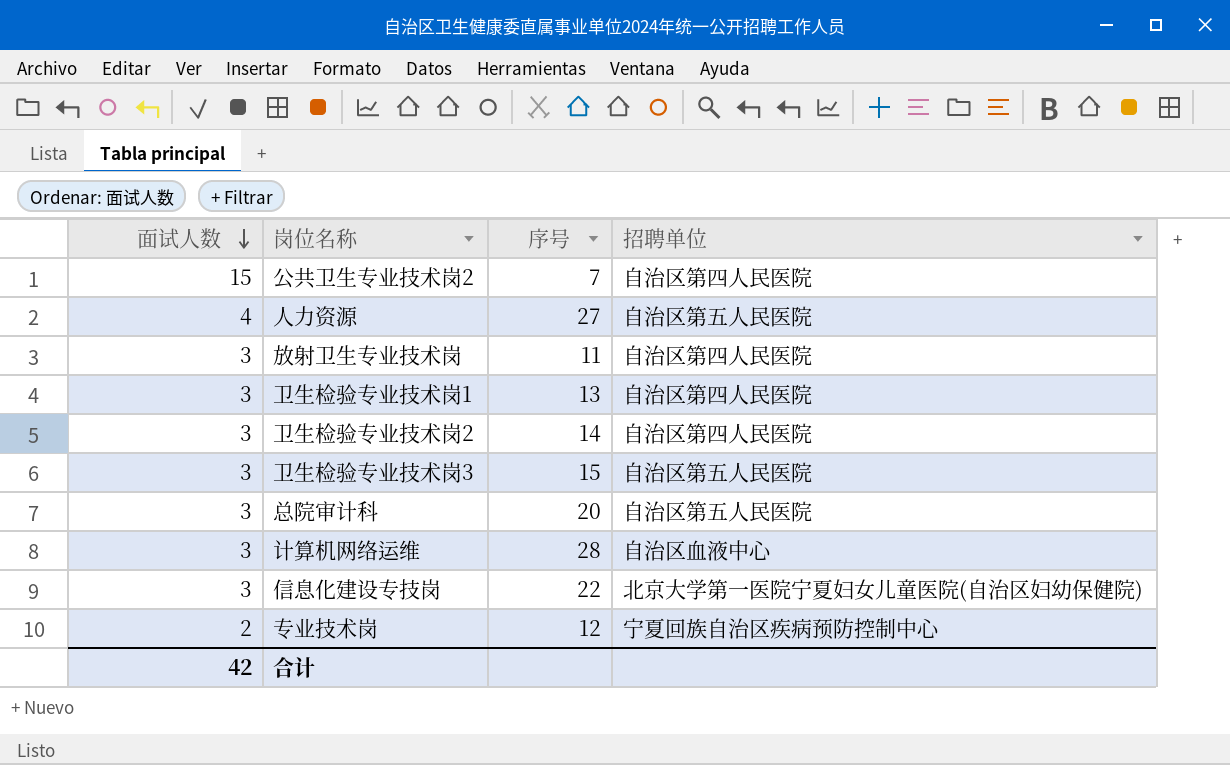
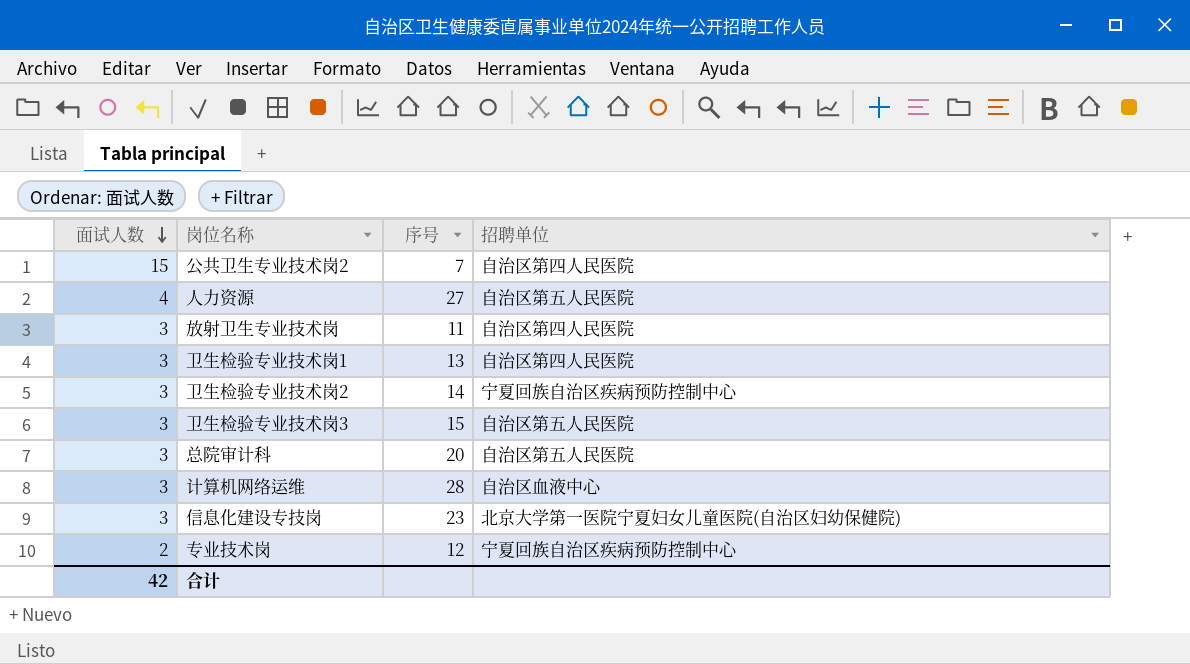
卫生检验专业技术岗2 | 招聘单位: 自治区第四人民医院 -> 宁夏回族自治区疾病预防控制中心
信息化建设专技岗 | 序号: 22 -> 23

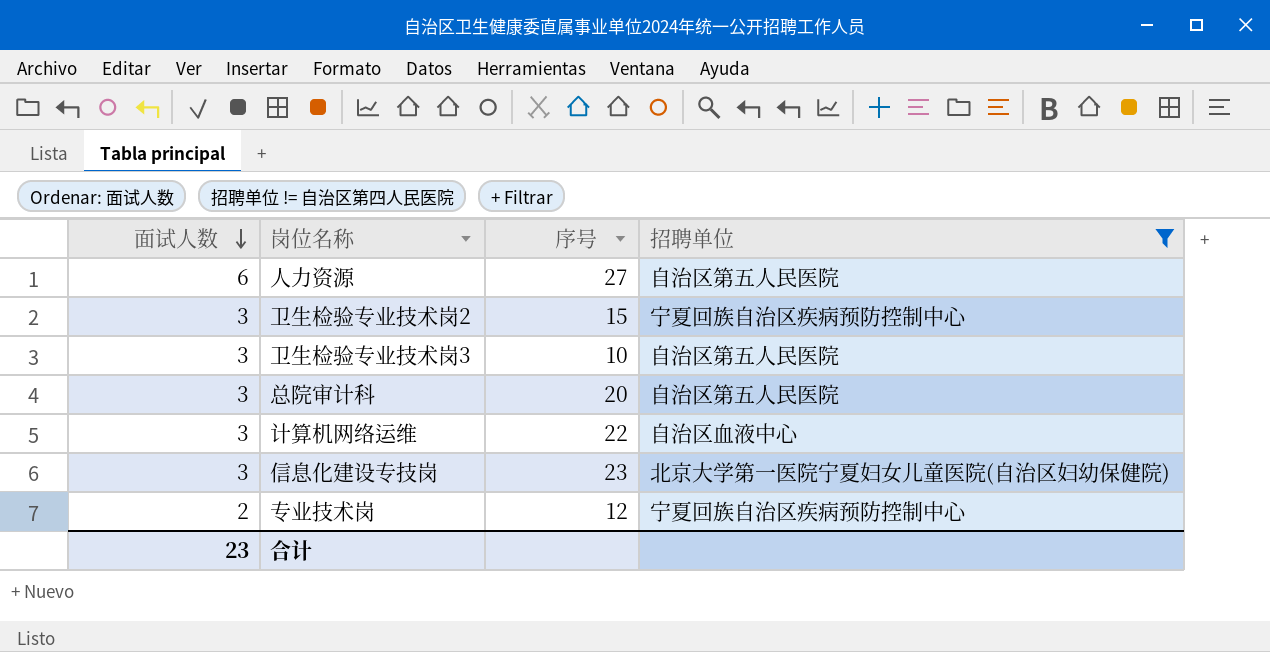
filter: none -> 招聘单位 != 自治区第四人民医院
人力资源 | 面试人数: 4 -> 6
卫生检验专业技术岗2 | 序号: 14 -> 15
卫生检验专业技术岗3 | 序号: 15 -> 10
计算机网络运维 | 序号: 28 -> 22
合计 | 面试人数: 42 -> 23

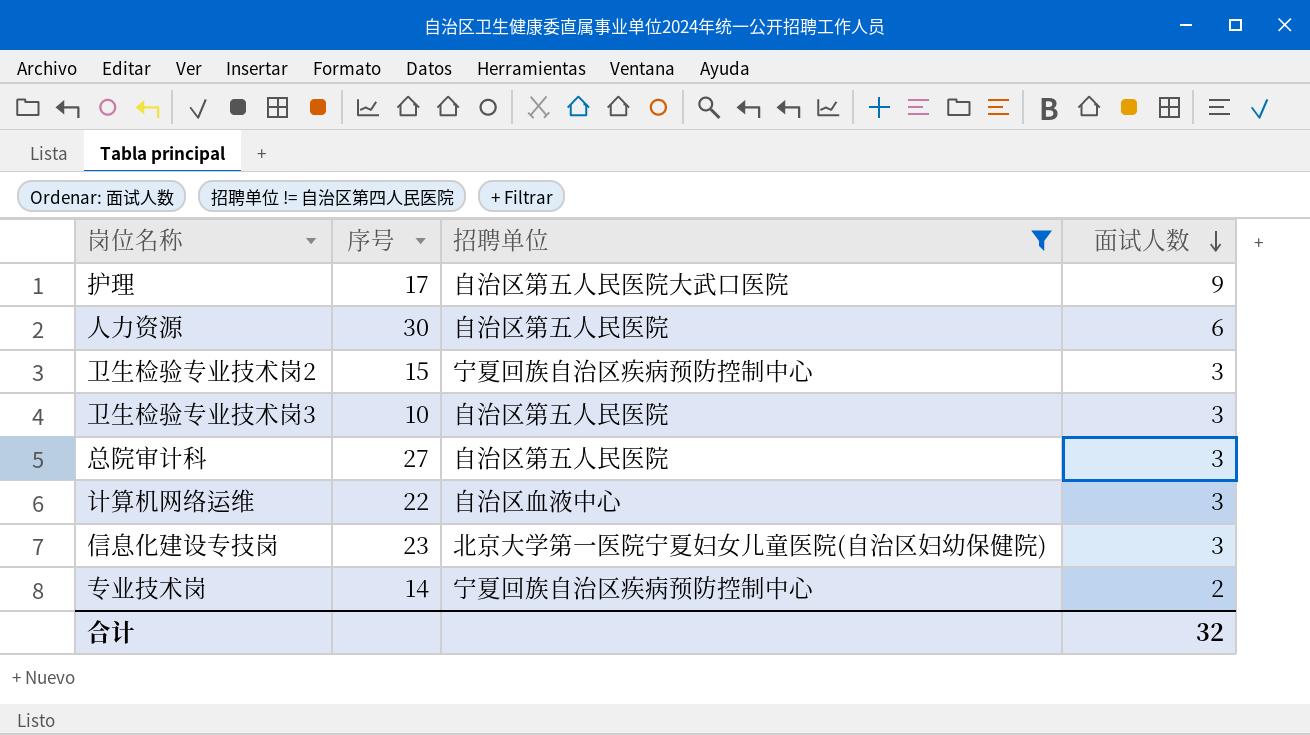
column 面试人数 | position: 1 -> 4
row 护理: none -> 17 | 自治区第五人民医院大武口医院 | 9
人力资源 | 序号: 27 -> 30
总院审计科 | 序号: 20 -> 27
专业技术岗 | 序号: 12 -> 14
合计 | 面试人数: 23 -> 32

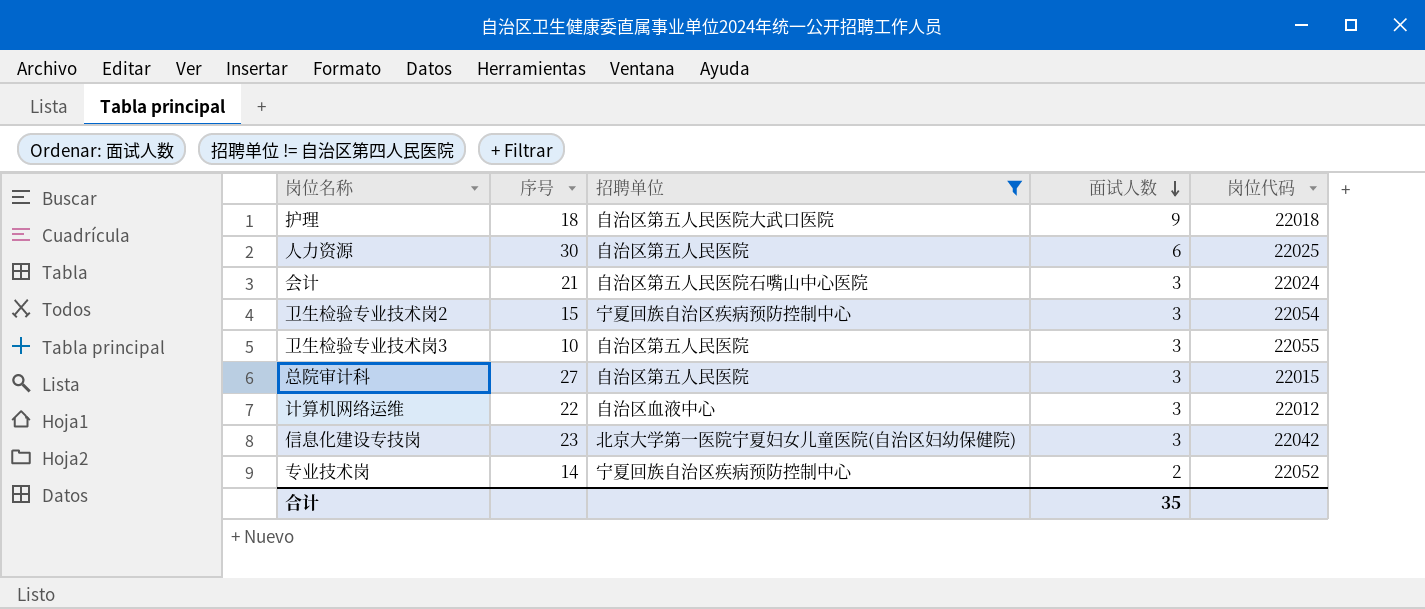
column 岗位代码 | position: none -> 5
护理 | 序号: 17 -> 18
row 会计: none -> 21 | 自治区第五人民医院石嘴山中心医院 | 3 | 22024
合计 | 面试人数: 32 -> 35

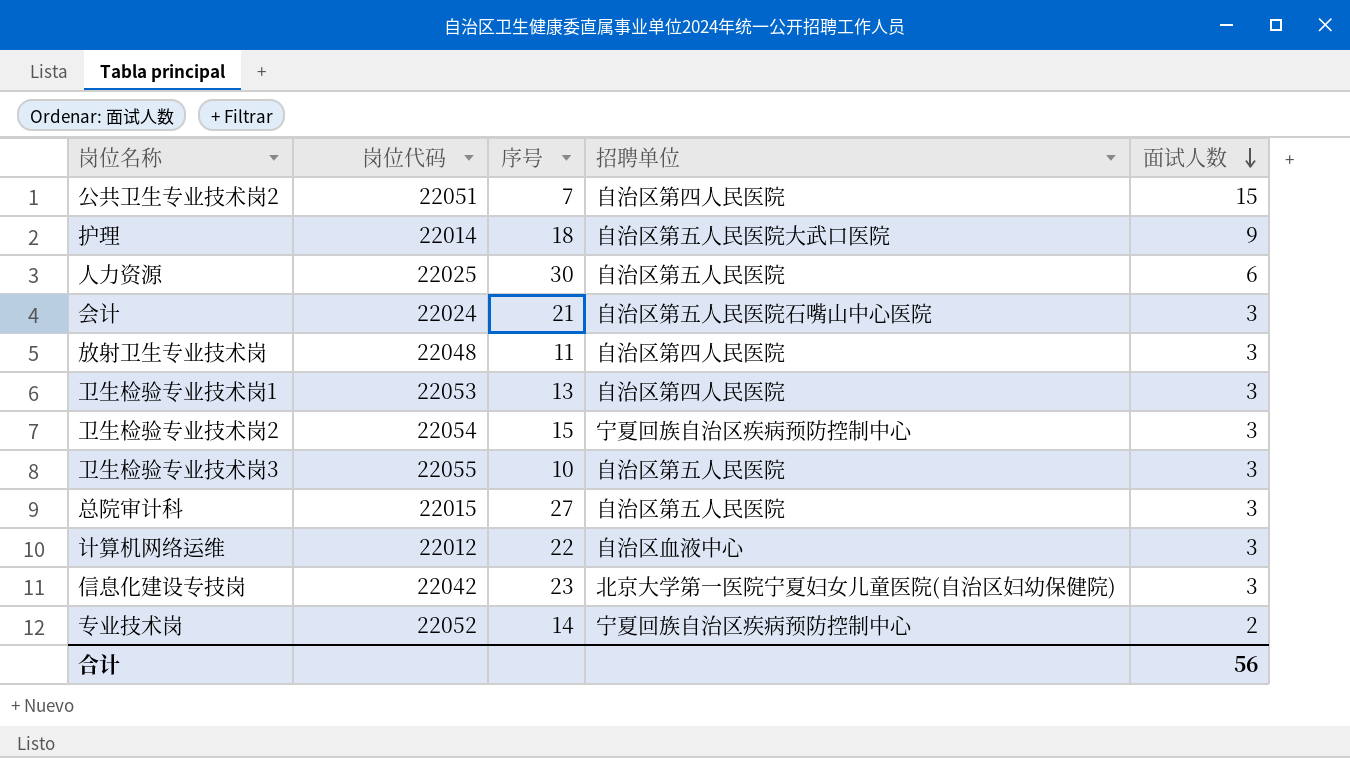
filter: 招聘单位 != 自治区第四人民医院 -> none
column 岗位代码 | position: 5 -> 2
护理 | 岗位代码: 22018 -> 22014
合计 | 面试人数: 35 -> 56

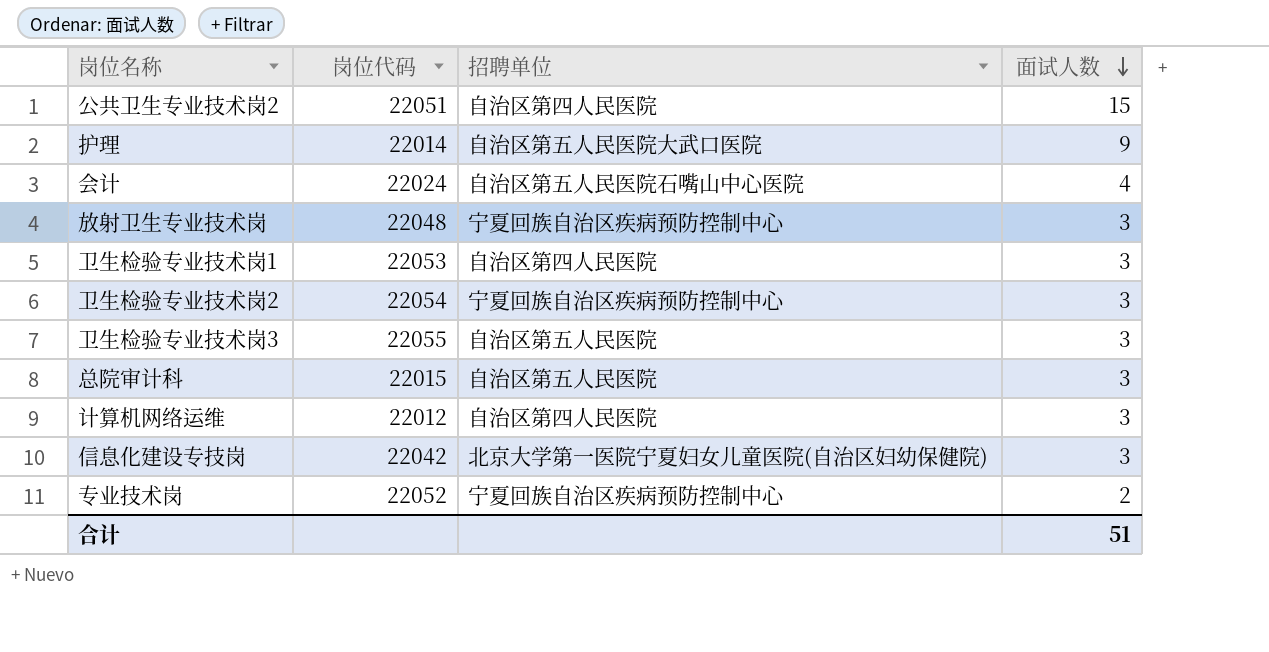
column 序号 | position: 3 -> none
row 人力资源: 22025 | 30 | 自治区第五人民医院 | 6 -> none
会计 | 面试人数: 3 -> 4
放射卫生专业技术岗 | 招聘单位: 自治区第四人民医院 -> 宁夏回族自治区疾病预防控制中心
计算机网络运维 | 招聘单位: 自治区血液中心 -> 自治区第四人民医院
合计 | 面试人数: 56 -> 51

